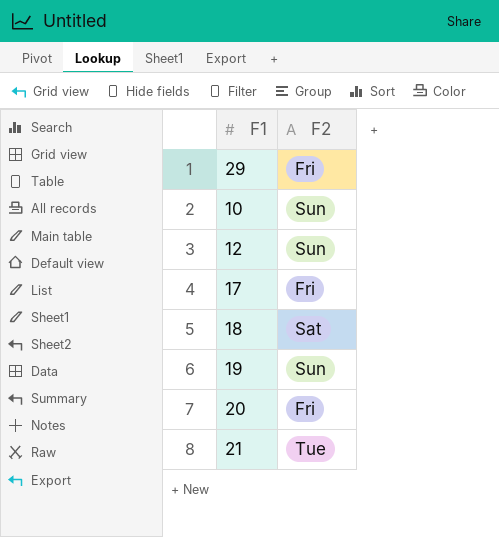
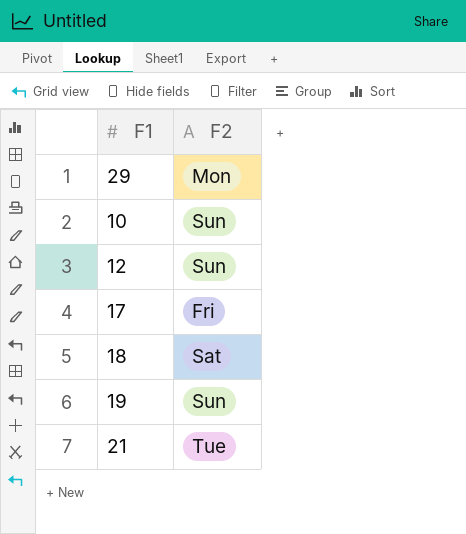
row 20: Fri -> none
29 | F2: Fri -> Mon

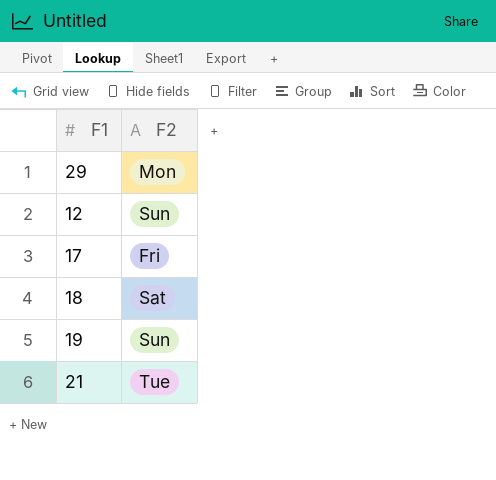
row 10: Sun -> none

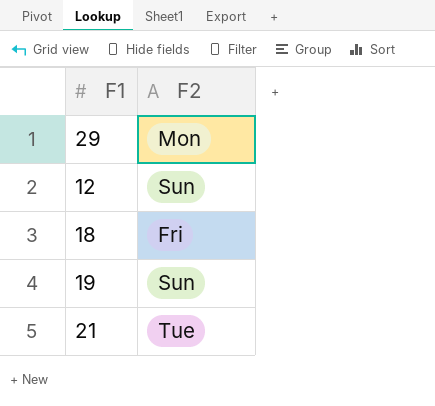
row 17: Fri -> none
18 | F2: Sat -> Fri

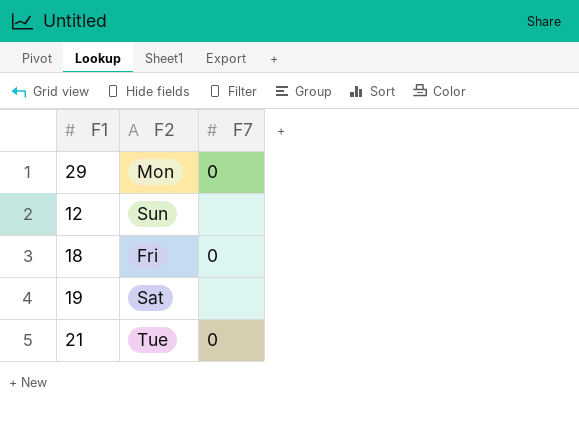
column F7 | position: none -> 3
19 | F2: Sun -> Sat

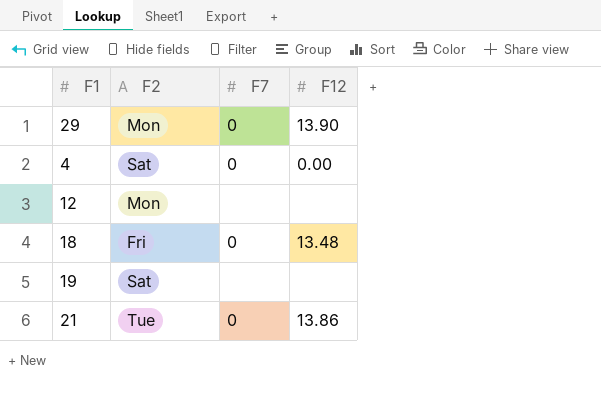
column F12 | position: none -> 4
row 4: none -> Sat | 0 | 0.00
12 | F2: Sun -> Mon

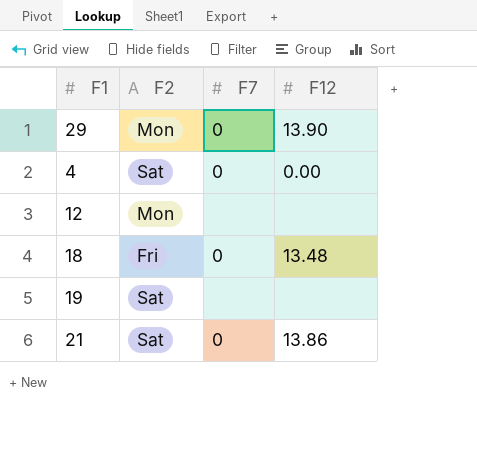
21 | F2: Tue -> Sat

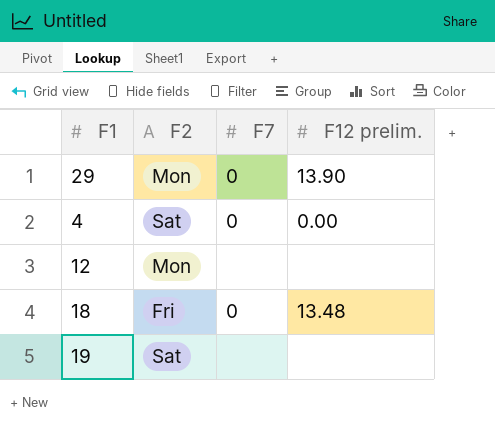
column name: F12 -> F12 prelim.
row 21: Sat | 0 | 13.86 -> none

